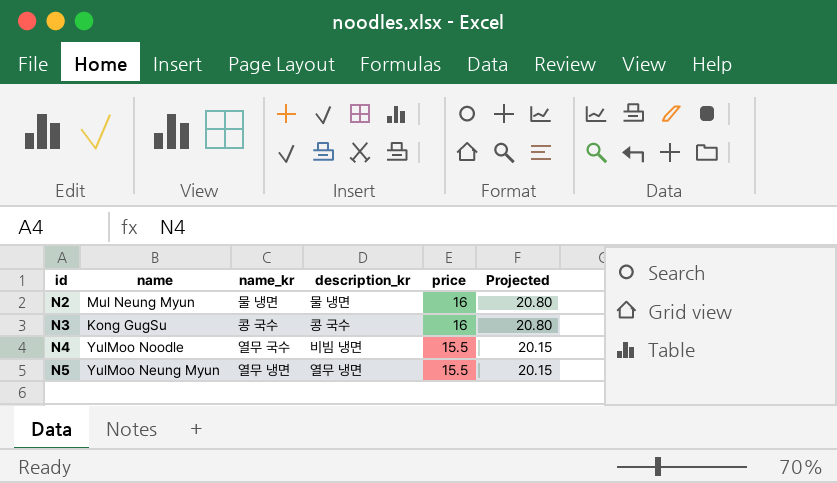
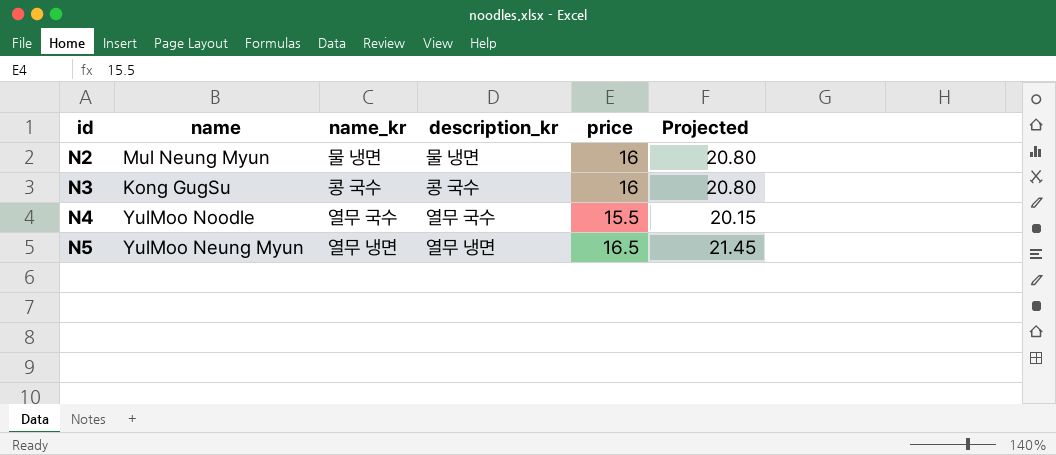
N4 | description_kr: 비빔 냉면 -> 열무 국수
N5 | price: 15.5 -> 16.5
N5 | Projected: 20.15 -> 21.45

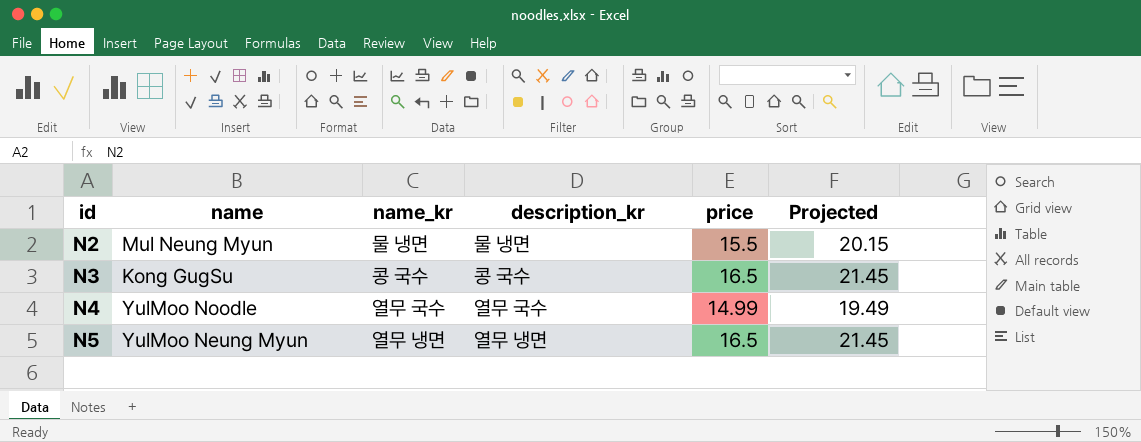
N2 | price: 16 -> 15.5
N2 | Projected: 20.80 -> 20.15
N3 | price: 16 -> 16.5
N3 | Projected: 20.80 -> 21.45
N4 | price: 15.5 -> 14.99
N4 | Projected: 20.15 -> 19.49

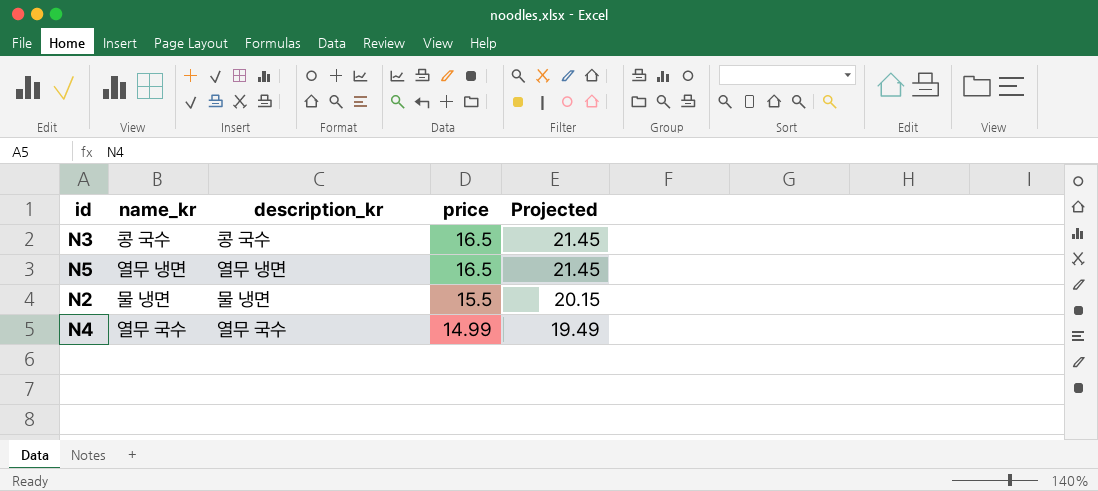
row order: id ascending -> price descending
column name | position: 2 -> none

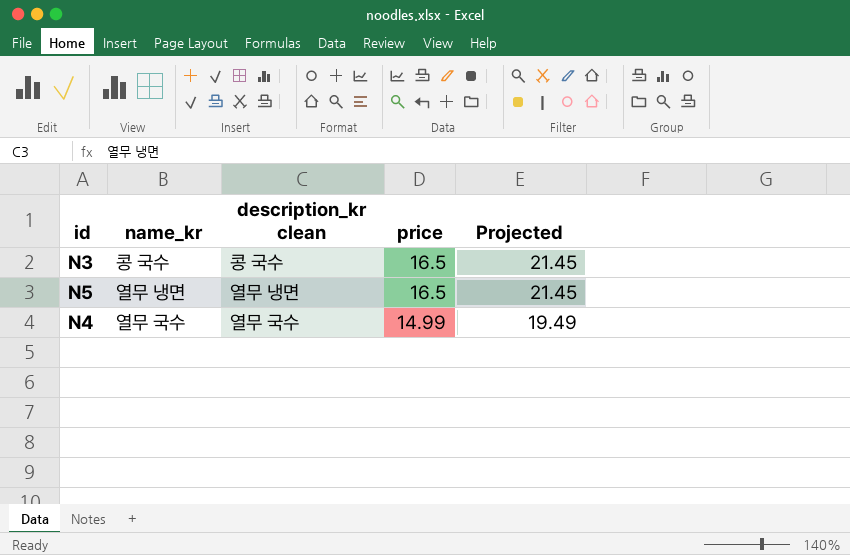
column name: description_kr -> description_kr clean
row N2: 물 냉면 | 물 냉면 | 15.5 | 20.15 -> none

